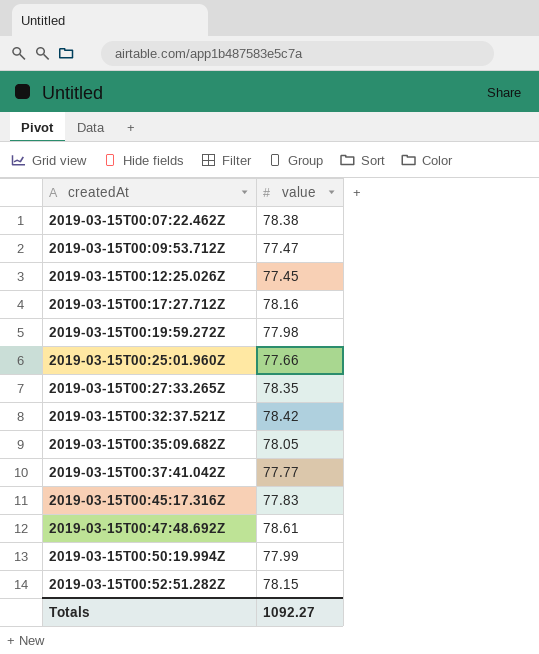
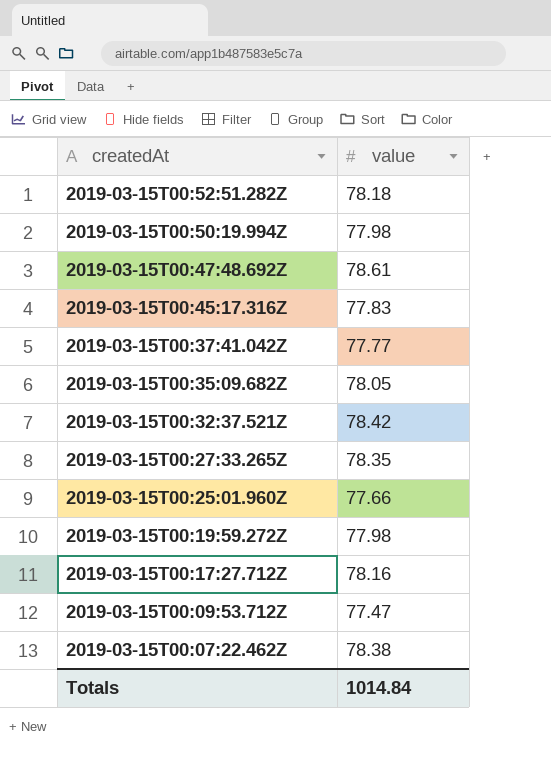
row order: createdAt ascending -> createdAt descending
row 2019-03-15T00:12:25.026Z: 77.45 -> none
2019-03-15T00:52:51.282Z | value: 78.15 -> 78.18
2019-03-15T00:50:19.994Z | value: 77.99 -> 77.98
Totals | value: 1092.27 -> 1014.84

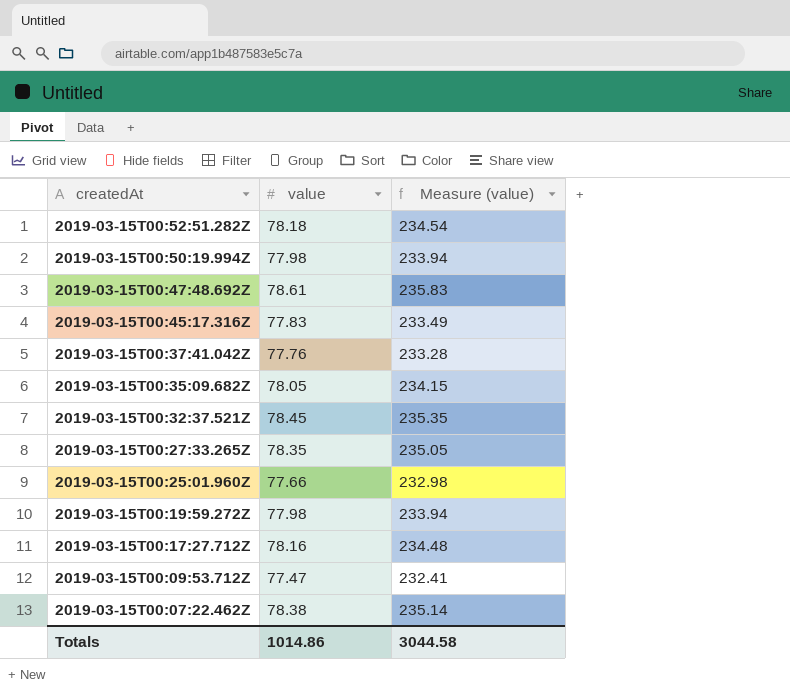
column Measure (value) | formula: none -> [value] * 3
2019-03-15T00:37:41.042Z | value: 77.77 -> 77.76
2019-03-15T00:32:37.521Z | value: 78.42 -> 78.45
Totals | value: 1014.84 -> 1014.86

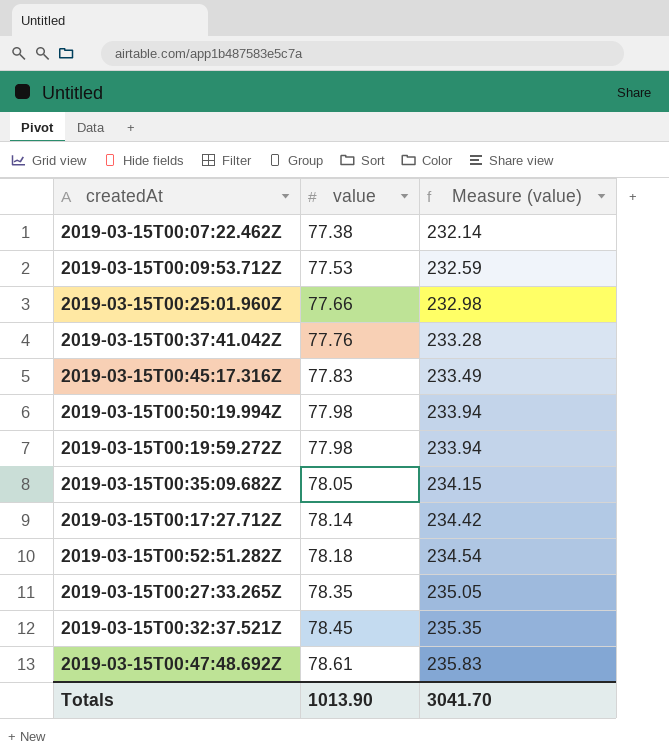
row order: createdAt descending -> value ascending
2019-03-15T00:07:22.462Z | value: 78.38 -> 77.38
2019-03-15T00:07:22.462Z | Measure (value): 235.14 -> 232.14
2019-03-15T00:09:53.712Z | value: 77.47 -> 77.53
2019-03-15T00:09:53.712Z | Measure (value): 232.41 -> 232.59
2019-03-15T00:17:27.712Z | value: 78.16 -> 78.14
2019-03-15T00:17:27.712Z | Measure (value): 234.48 -> 234.42
Totals | value: 1014.86 -> 1013.90
Totals | Measure (value): 3044.58 -> 3041.70

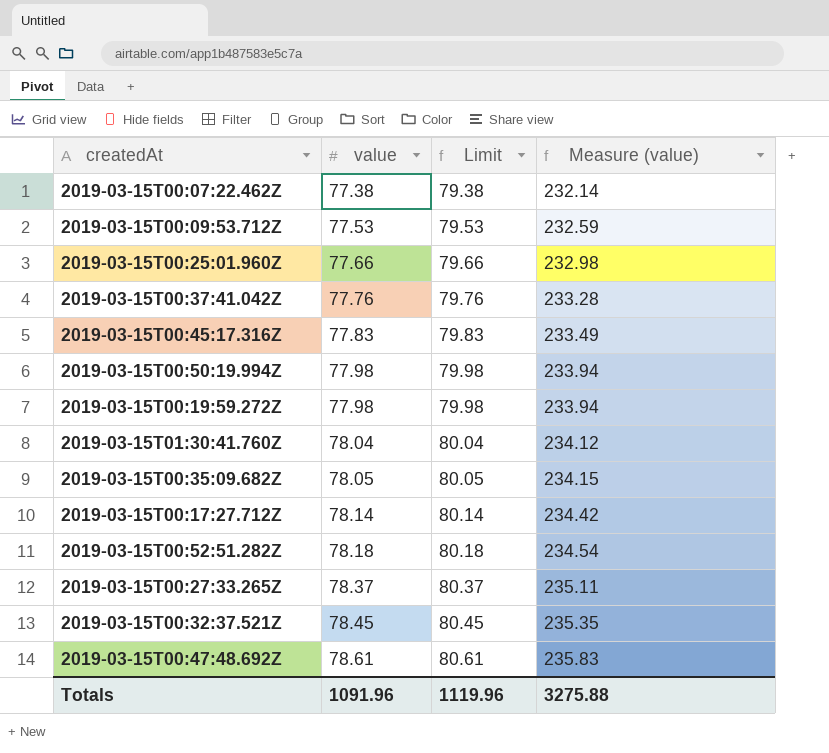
column Limit | formula: none -> [value] + 2
row 2019-03-15T01:30:41.760Z: none -> 78.04 | 80.04 | 234.12
2019-03-15T00:27:33.265Z | value: 78.35 -> 78.37
2019-03-15T00:27:33.265Z | Measure (value): 235.05 -> 235.11
Totals | value: 1013.90 -> 1091.96
Totals | Measure (value): 3041.70 -> 3275.88

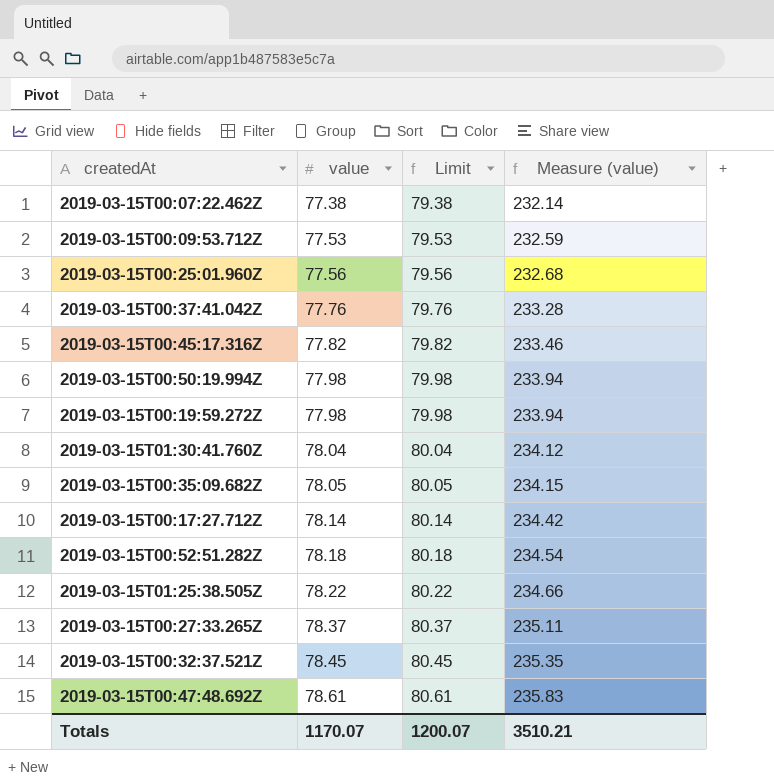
2019-03-15T00:25:01.960Z | value: 77.66 -> 77.56
2019-03-15T00:25:01.960Z | Limit: 79.66 -> 79.56
2019-03-15T00:25:01.960Z | Measure (value): 232.98 -> 232.68
2019-03-15T00:45:17.316Z | value: 77.83 -> 77.82
2019-03-15T00:45:17.316Z | Limit: 79.83 -> 79.82
2019-03-15T00:45:17.316Z | Measure (value): 233.49 -> 233.46
row 2019-03-15T01:25:38.505Z: none -> 78.22 | 80.22 | 234.66
Totals | value: 1091.96 -> 1170.07
Totals | Limit: 1119.96 -> 1200.07
Totals | Measure (value): 3275.88 -> 3510.21

